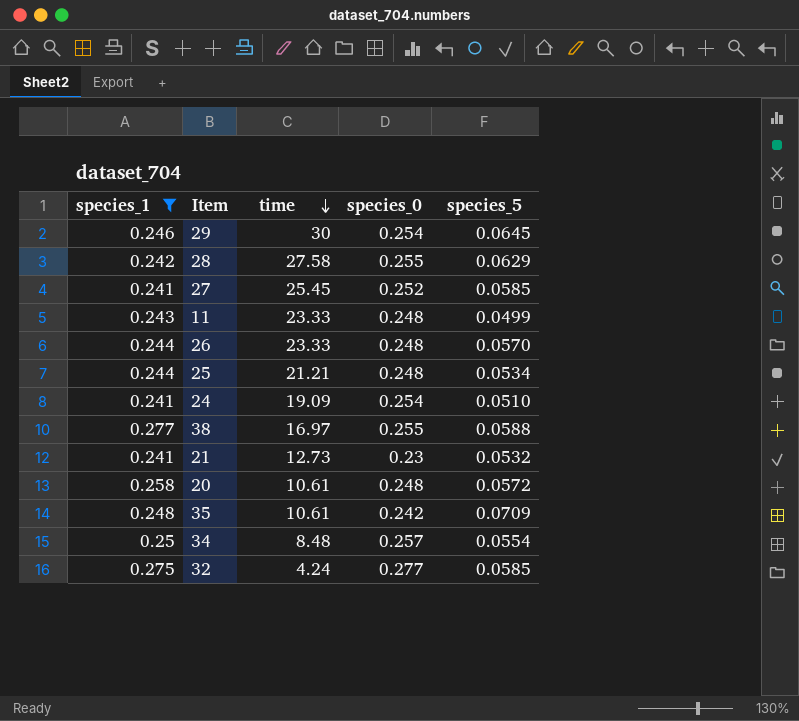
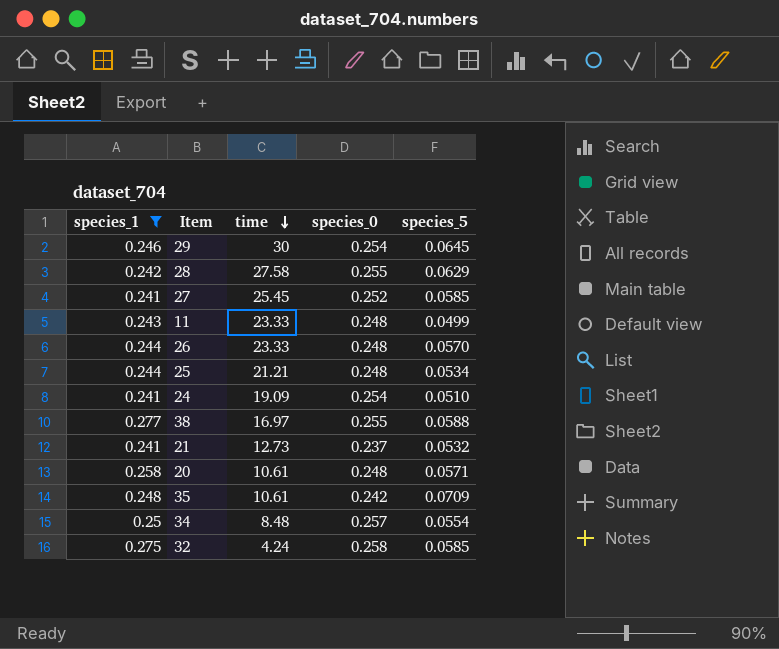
21 | species_0: 0.23 -> 0.237
20 | species_5: 0.0572 -> 0.0571
32 | species_0: 0.277 -> 0.258

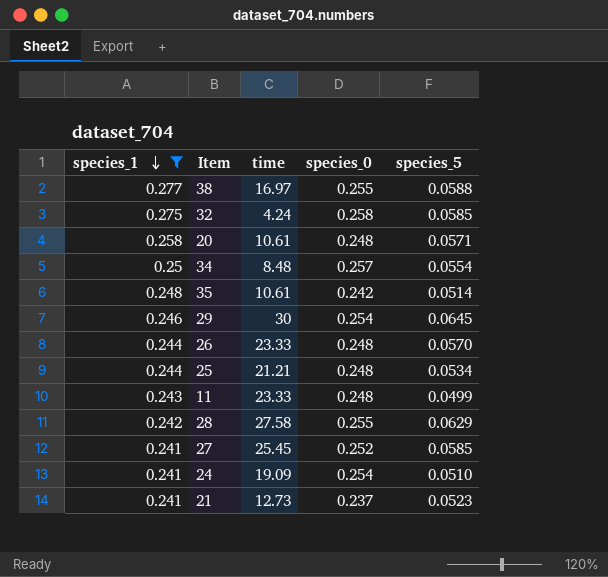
row order: time descending -> species_1 descending
35 | species_5: 0.0709 -> 0.0514
21 | species_5: 0.0532 -> 0.0523

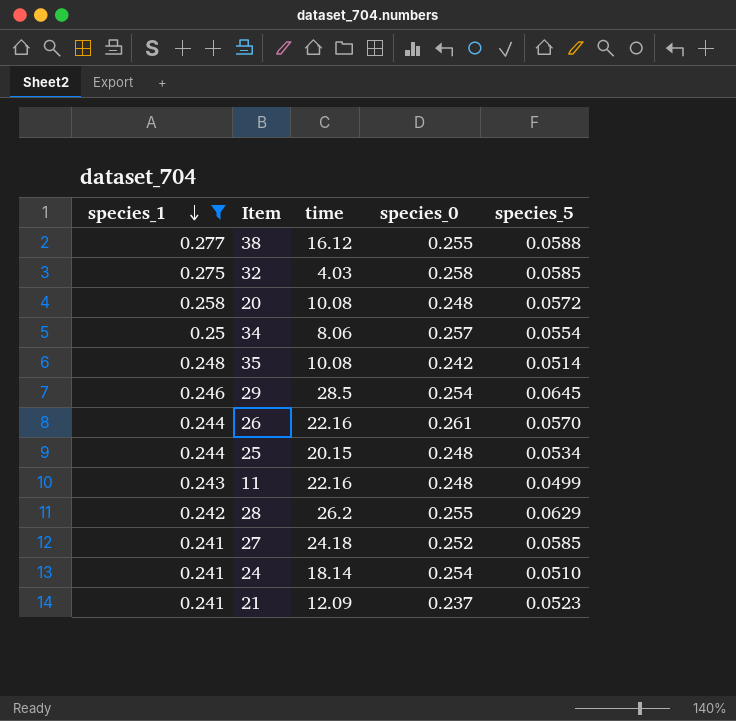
38 | time: 16.97 -> 16.12
32 | time: 4.24 -> 4.03
20 | time: 10.61 -> 10.08
20 | species_5: 0.0571 -> 0.0572
34 | time: 8.48 -> 8.06
35 | time: 10.61 -> 10.08
29 | time: 30 -> 28.5
26 | time: 23.33 -> 22.16
26 | species_0: 0.248 -> 0.261
25 | time: 21.21 -> 20.15
11 | time: 23.33 -> 22.16
28 | time: 27.58 -> 26.2
27 | time: 25.45 -> 24.18
24 | time: 19.09 -> 18.14
21 | time: 12.73 -> 12.09

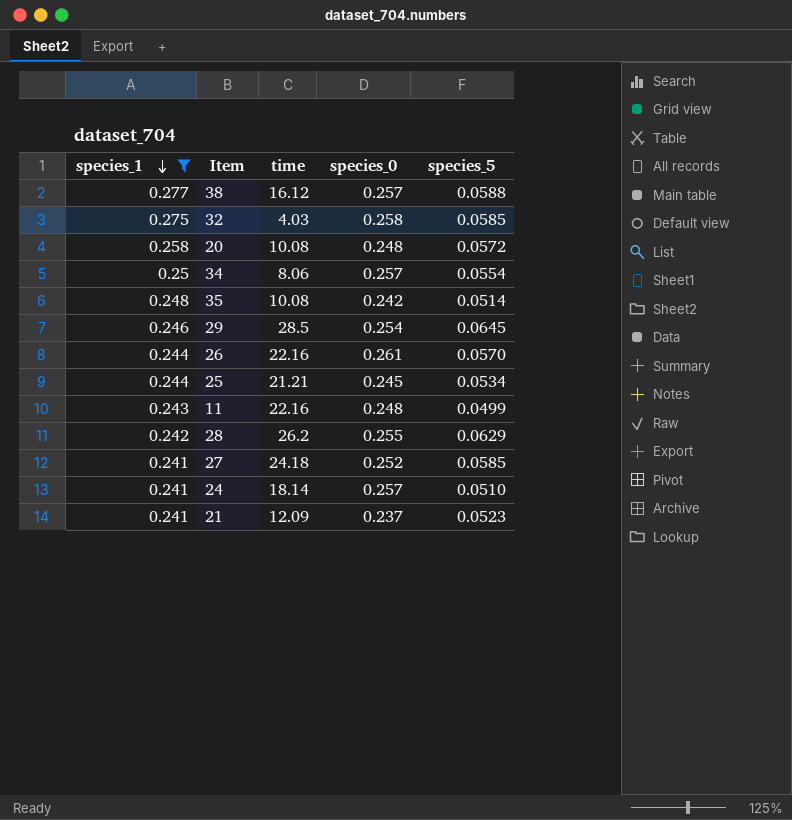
38 | species_0: 0.255 -> 0.257
25 | time: 20.15 -> 21.21
25 | species_0: 0.248 -> 0.245
24 | species_0: 0.254 -> 0.257

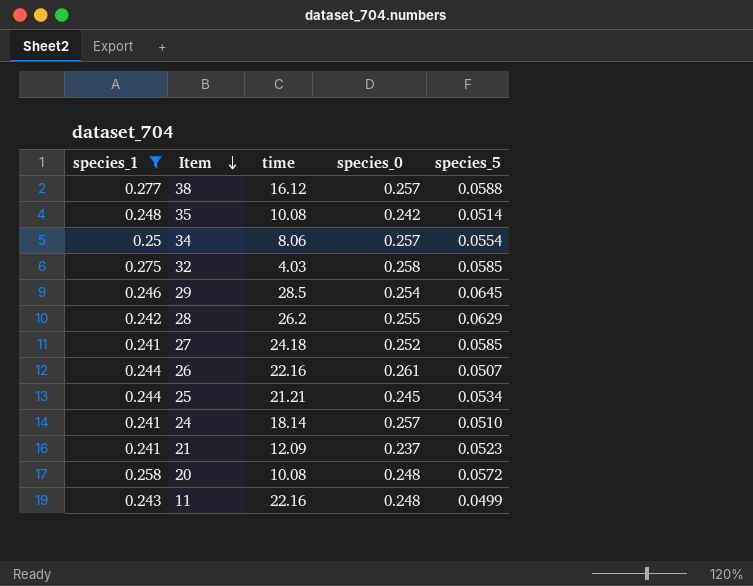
row order: species_1 descending -> Item descending
26 | species_5: 0.0570 -> 0.0507

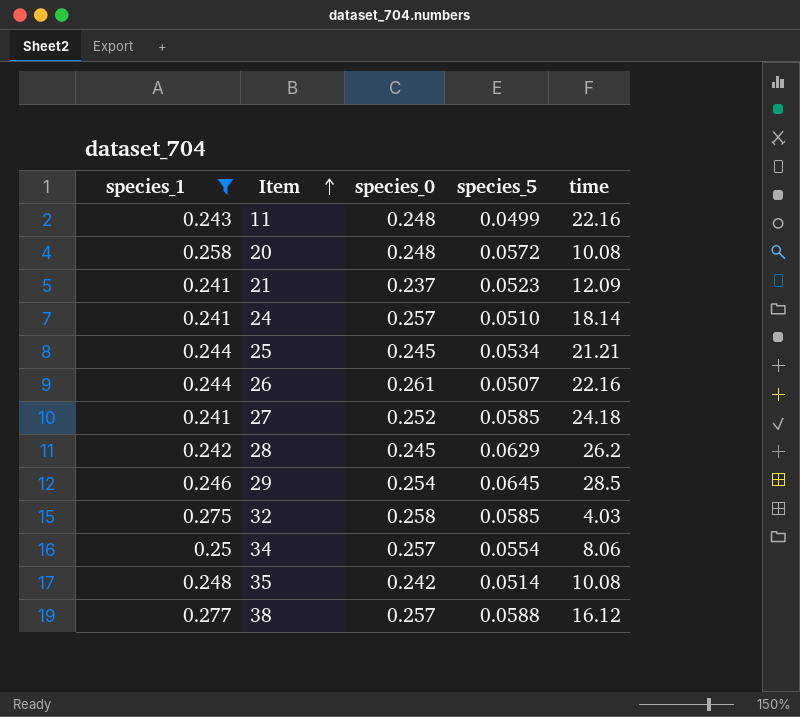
row order: Item descending -> Item ascending
column time | position: 3 -> 5
28 | species_0: 0.255 -> 0.245

